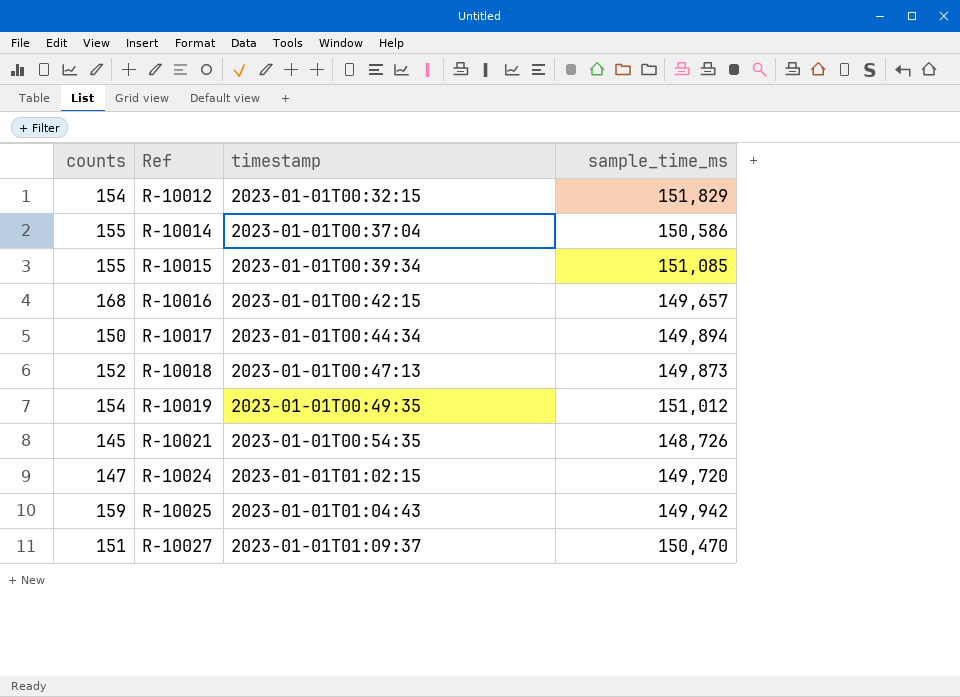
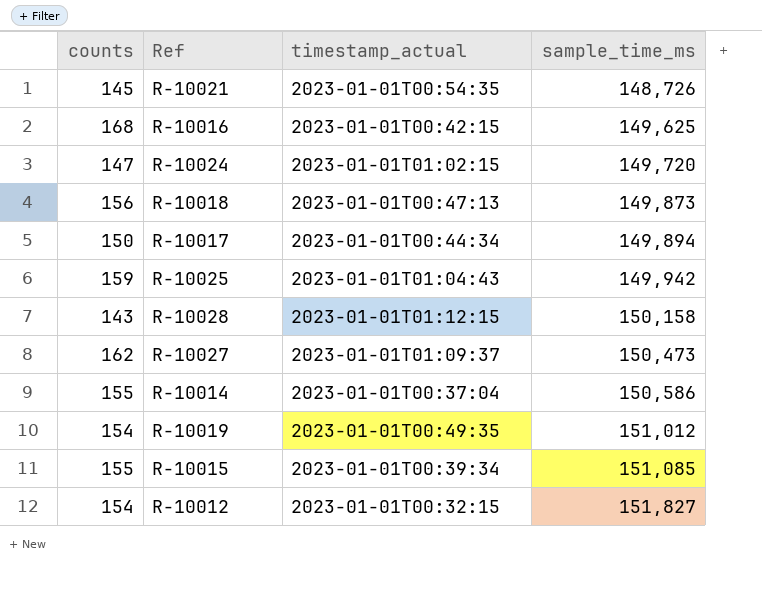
row order: Ref ascending -> sample_time_ms ascending
column name: timestamp -> timestamp_actual
R-10016 | sample_time_ms: 149,657 -> 149,625
R-10018 | counts: 152 -> 156
row R-10028: none -> 143 | 2023-01-01T01:12:15 | 150,158
R-10027 | counts: 151 -> 162
R-10027 | sample_time_ms: 150,470 -> 150,473
R-10012 | sample_time_ms: 151,829 -> 151,827

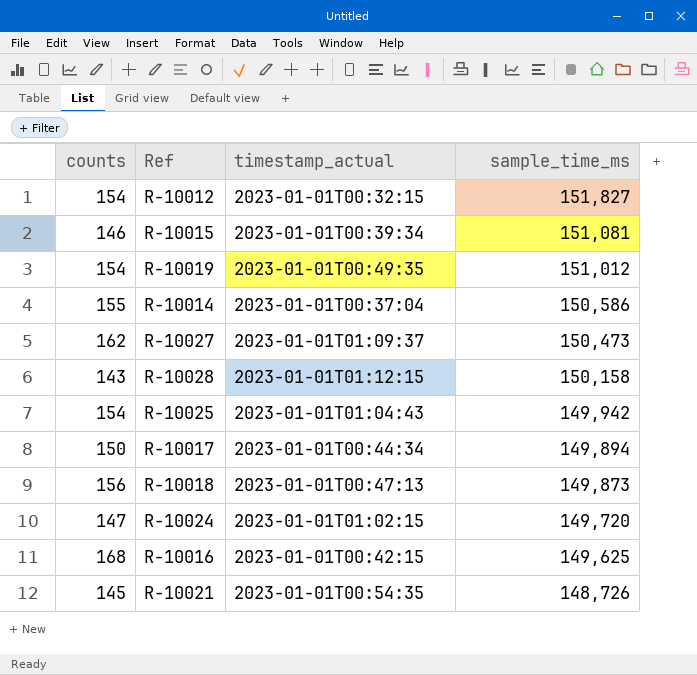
row order: sample_time_ms ascending -> sample_time_ms descending
R-10015 | counts: 155 -> 146
R-10015 | sample_time_ms: 151,085 -> 151,081
R-10025 | counts: 159 -> 154

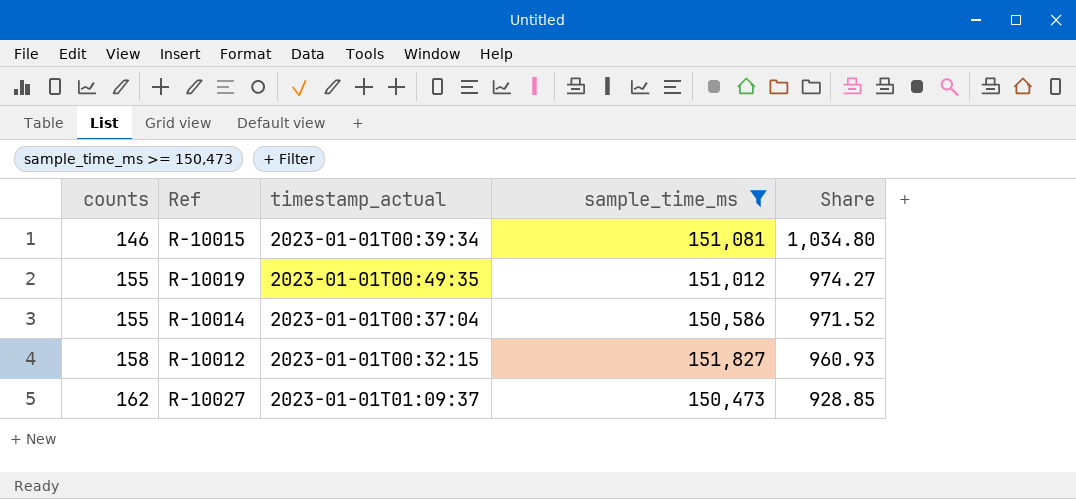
filter: none -> sample_time_ms >= 150,473
row order: sample_time_ms descending -> counts ascending
column Share | formula: none -> [sample_time_ms] / [counts]
R-10019 | counts: 154 -> 155
R-10012 | counts: 154 -> 158

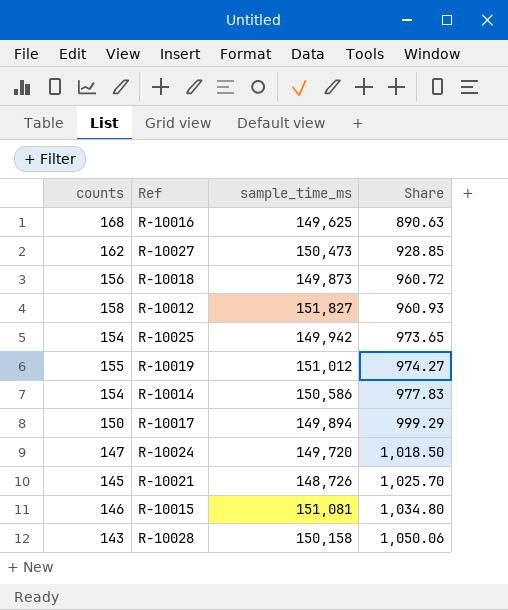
filter: sample_time_ms >= 150,473 -> none
row order: counts ascending -> Share ascending
column timestamp_actual | position: 3 -> none
R-10014 | counts: 155 -> 154
R-10014 | Share: 971.52 -> 977.83

